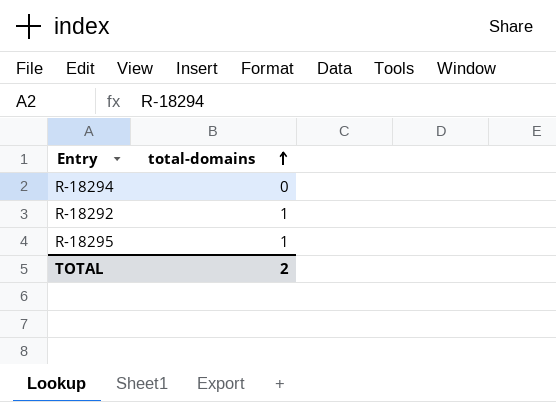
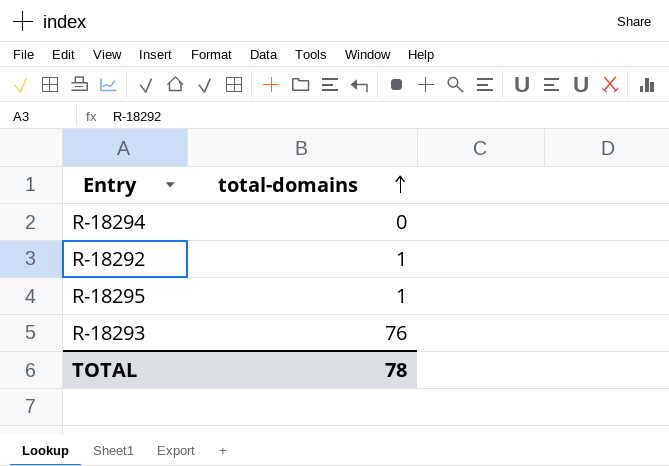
row R-18293: none -> 76
TOTAL | total-domains: 2 -> 78

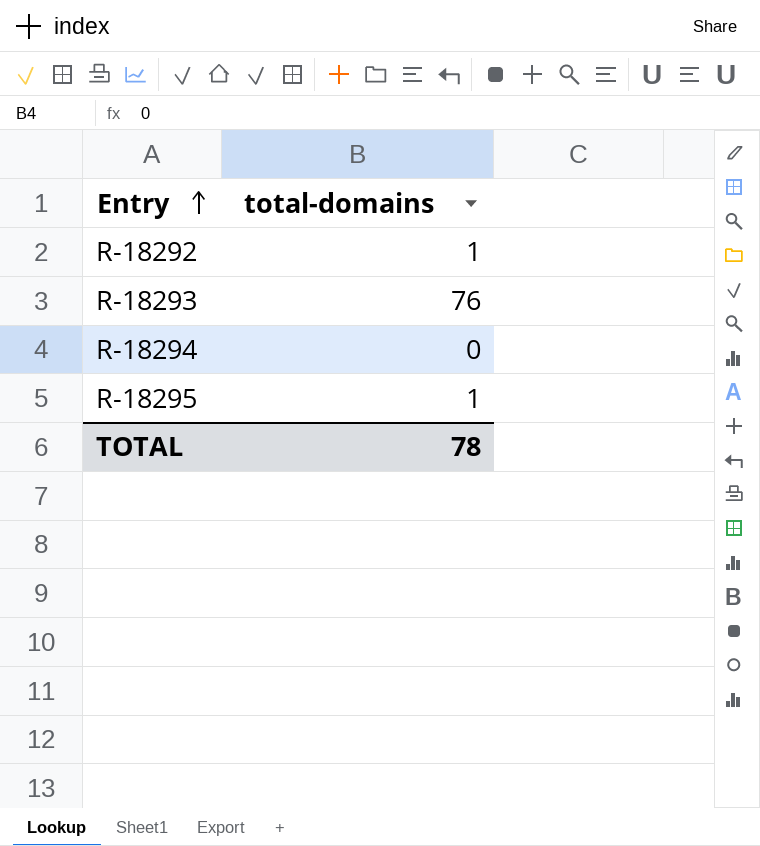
row order: total-domains ascending -> Entry ascending

